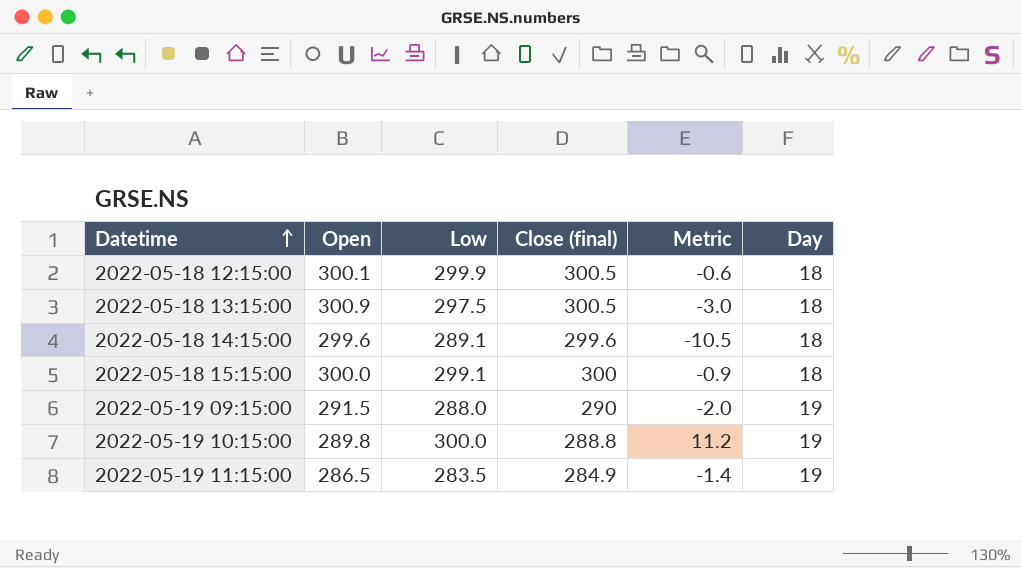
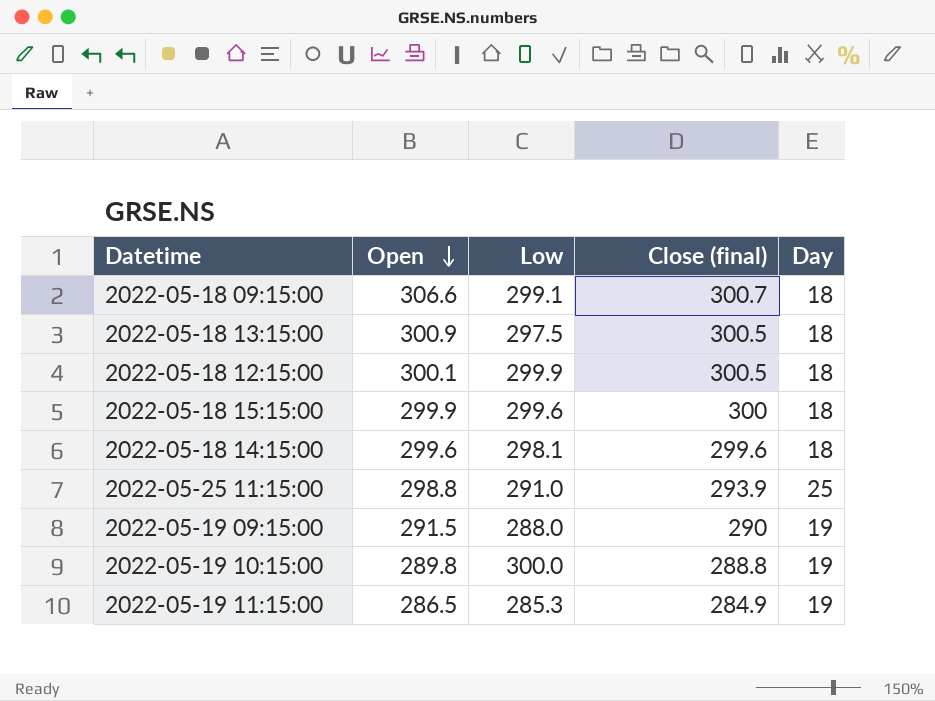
row order: Datetime ascending -> Open descending
column Metric | formula: [Low] - [Close (final)] -> none
row 2022-05-18 09:15:00: none -> 306.6 | 299.1 | 300.7 | 18
2022-05-18 15:15:00 | Open: 300.0 -> 299.9
2022-05-18 15:15:00 | Low: 299.1 -> 299.6
2022-05-18 14:15:00 | Low: 289.1 -> 298.1
row 2022-05-25 11:15:00: none -> 298.8 | 291.0 | 293.9 | 25
2022-05-19 11:15:00 | Low: 283.5 -> 285.3

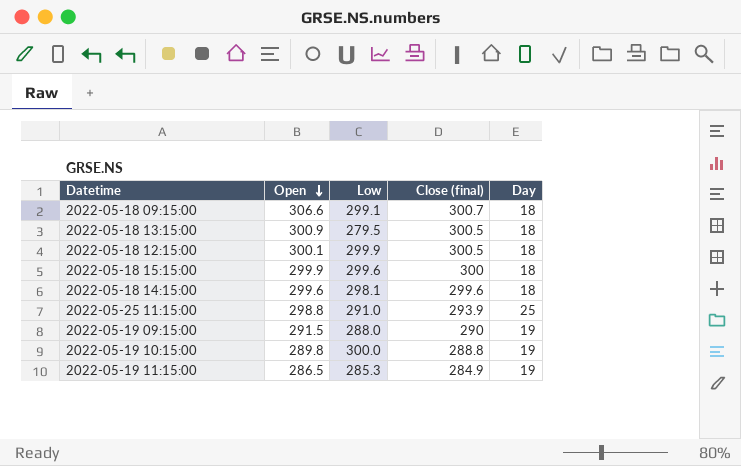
2022-05-18 13:15:00 | Low: 297.5 -> 279.5

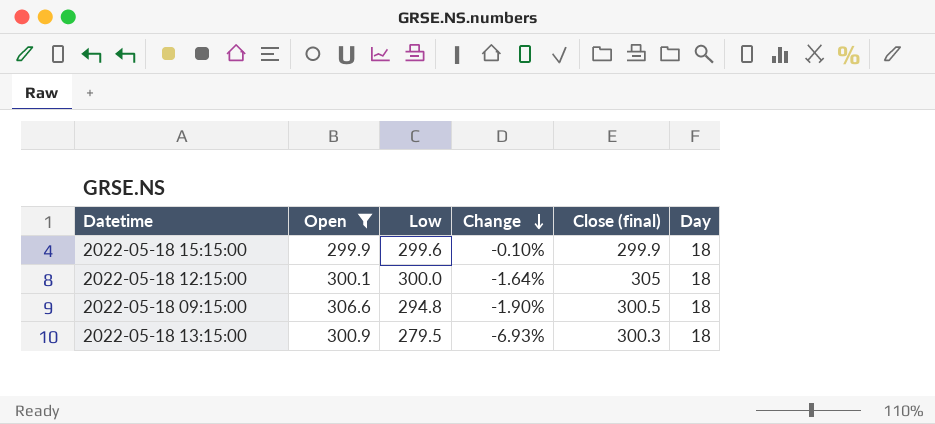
filter: none -> Open >= 299.9
row order: Open descending -> Change descending
column Change | formula: none -> ([Low] - [Close (final)]) / [Close (final)]
2022-05-18 15:15:00 | Close (final): 300 -> 299.9
2022-05-18 12:15:00 | Low: 299.9 -> 300.0
2022-05-18 12:15:00 | Close (final): 300.5 -> 305
2022-05-18 09:15:00 | Low: 299.1 -> 294.8
2022-05-18 09:15:00 | Close (final): 300.7 -> 300.5
2022-05-18 13:15:00 | Close (final): 300.5 -> 300.3

